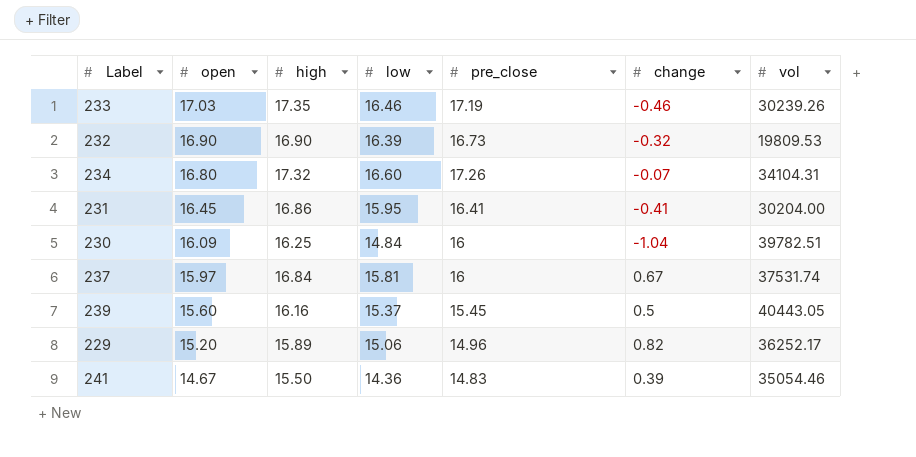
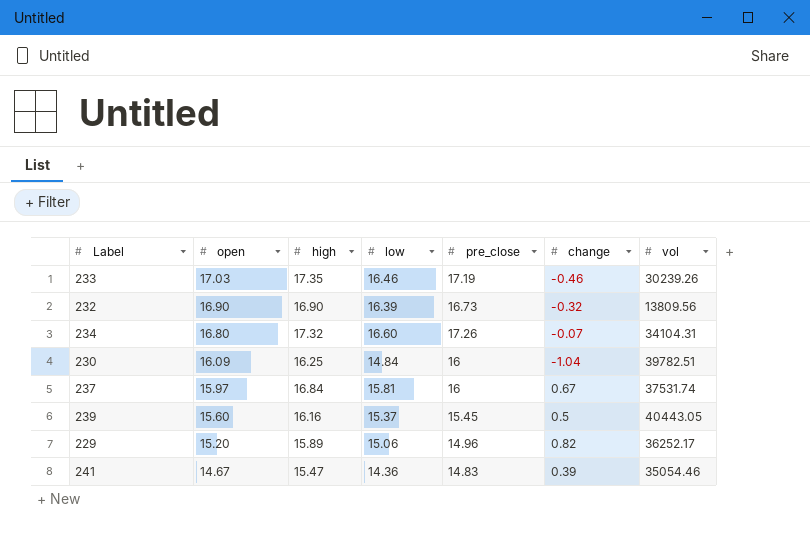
row 231: 16.45 | 16.86 | 15.95 | 16.41 | -0.41 | 30204.00 -> none
232 | vol: 19809.53 -> 13809.56
241 | high: 15.50 -> 15.47

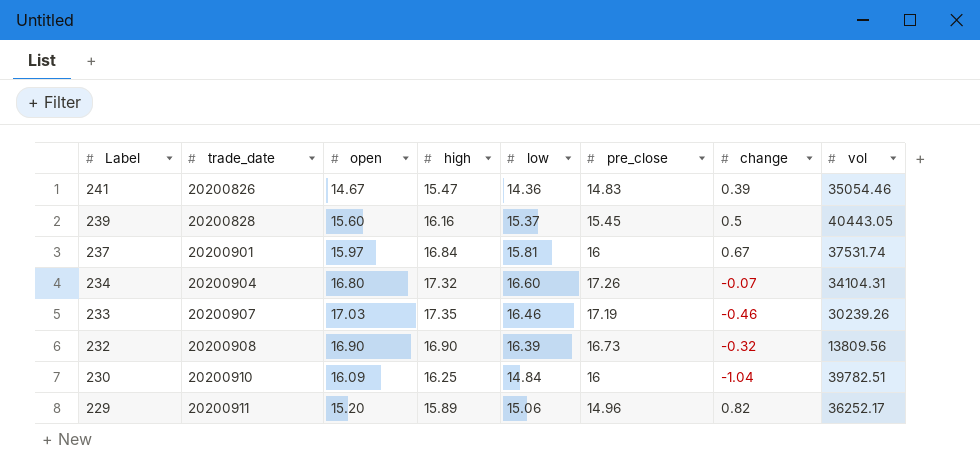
row order: open descending -> Label descending
column trade_date | position: none -> 2

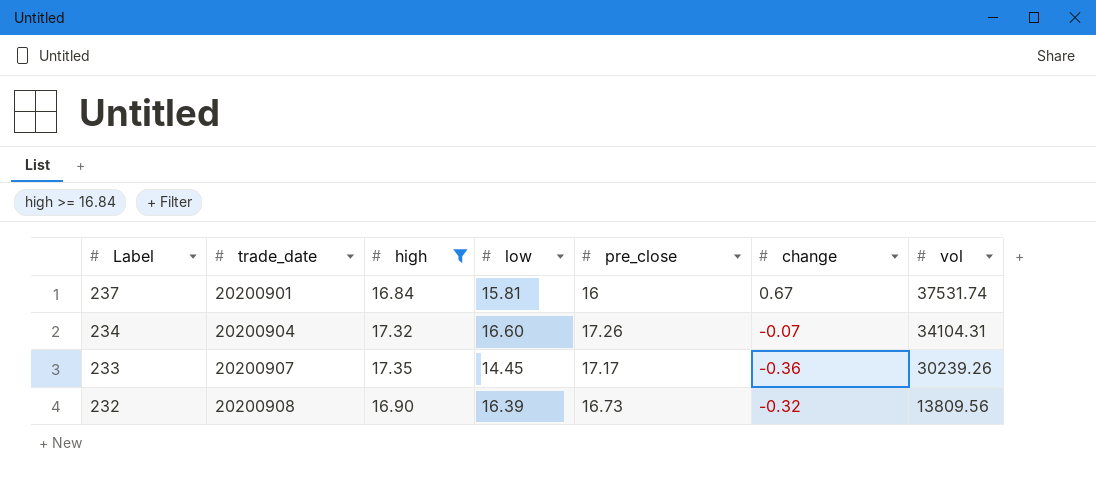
filter: none -> high >= 16.84
column open | position: 3 -> none
233 | low: 16.46 -> 14.45
233 | pre_close: 17.19 -> 17.17
233 | change: -0.46 -> -0.36

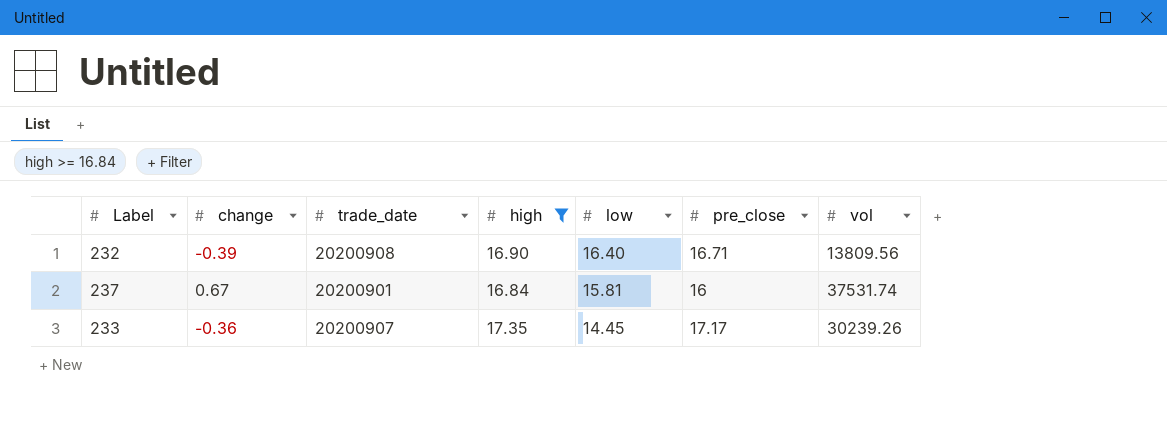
row order: Label descending -> low descending
column change | position: 6 -> 2
row 234: 20200904 | 17.32 | 16.60 | 17.26 | -0.07 | 34104.31 -> none
232 | change: -0.32 -> -0.39
232 | low: 16.39 -> 16.40
232 | pre_close: 16.73 -> 16.71

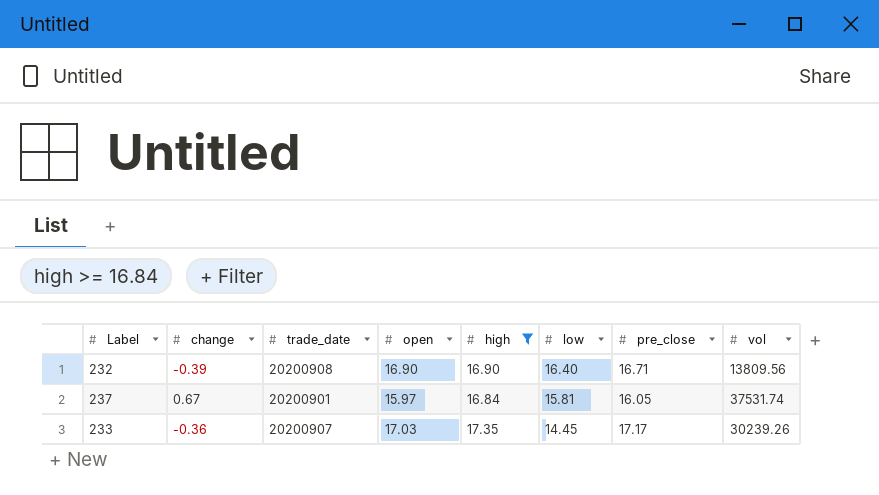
column open | position: none -> 4
237 | pre_close: 16 -> 16.05

